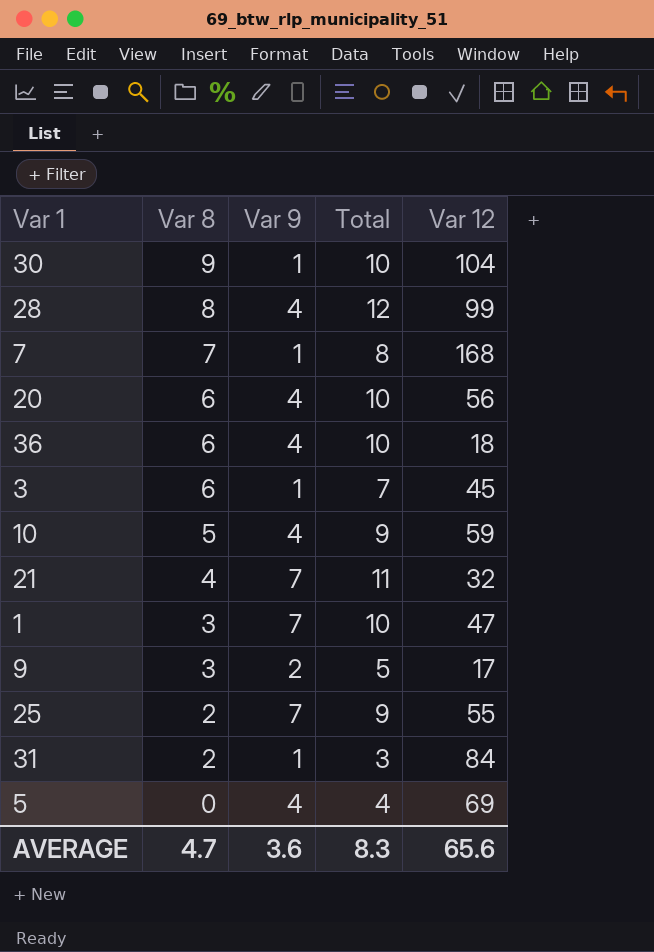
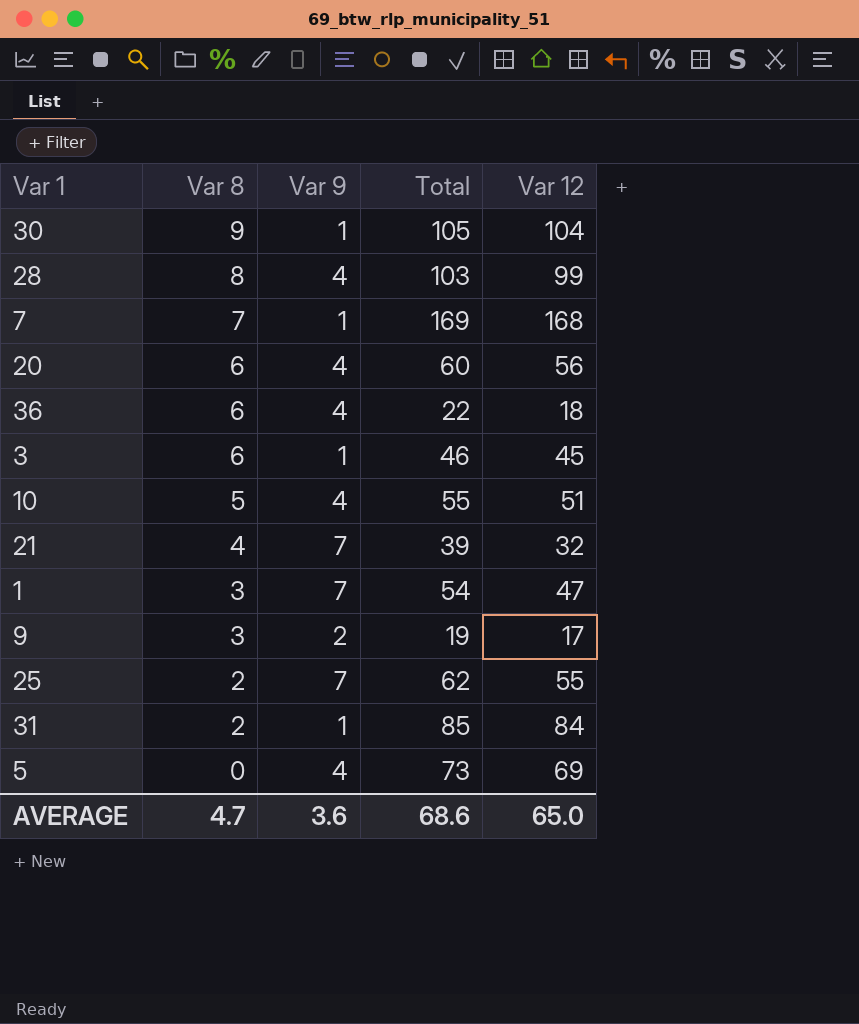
column Total | formula: [Var 8] + [Var 9] -> [Var 9] + [Var 12]
10 | Var 12: 59 -> 51
AVERAGE | Total: 8.3 -> 68.6
AVERAGE | Var 12: 65.6 -> 65.0

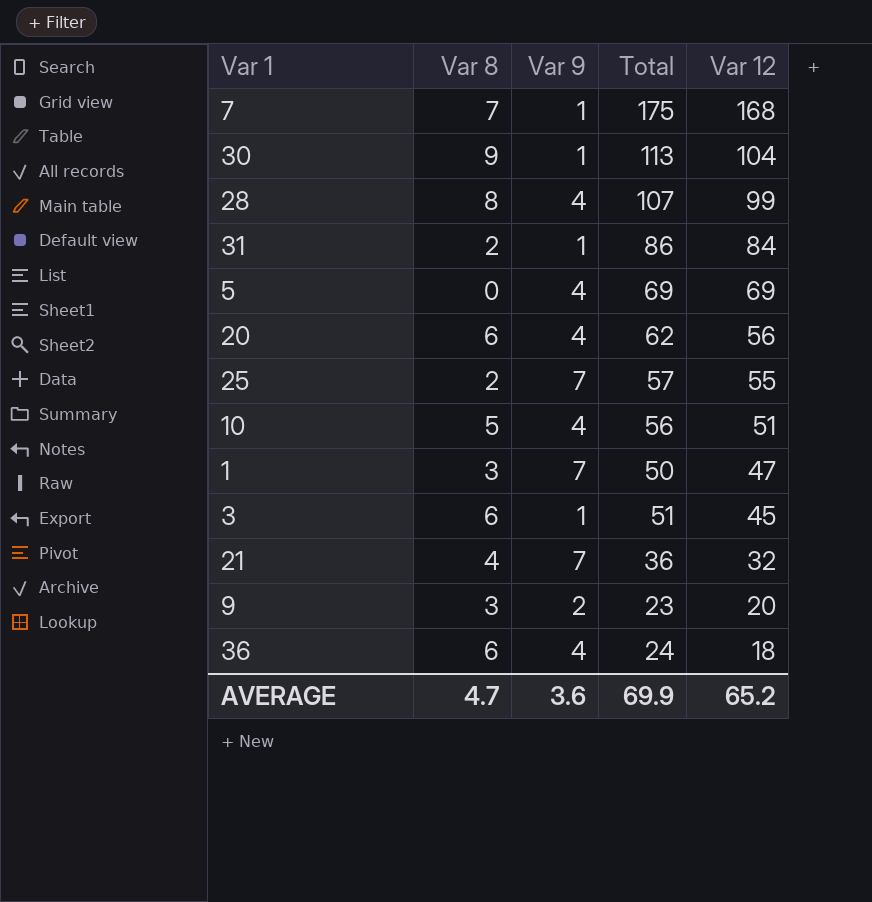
row order: Var 8 descending -> Var 12 descending
column Total | formula: [Var 9] + [Var 12] -> [Var 8] + [Var 12]
9 | Var 12: 17 -> 20
AVERAGE | Total: 68.6 -> 69.9
AVERAGE | Var 12: 65.0 -> 65.2

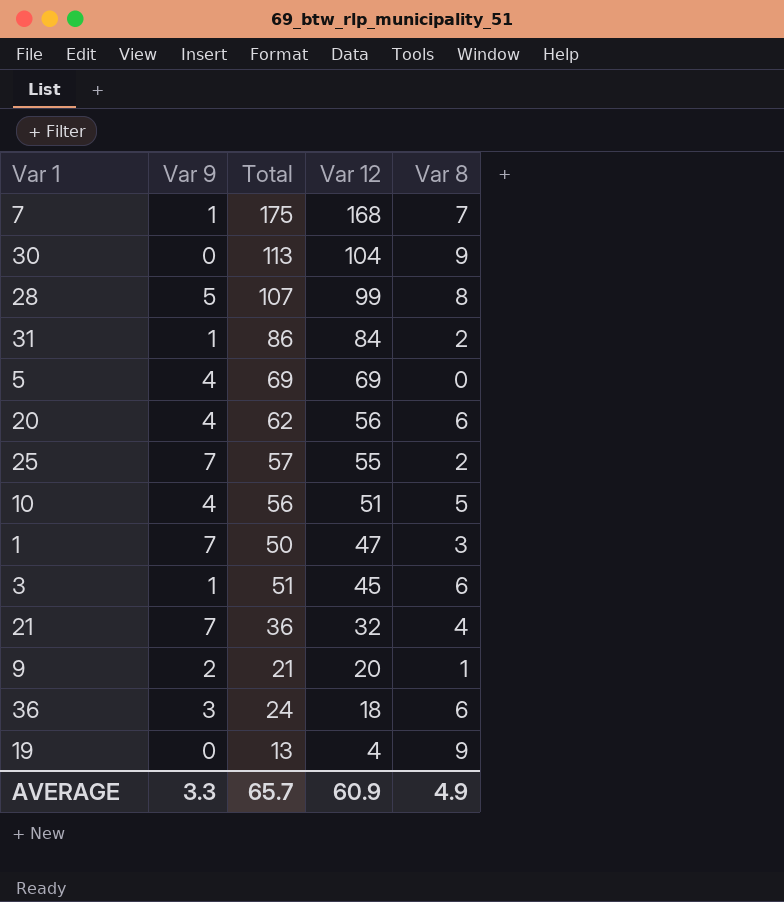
column Var 8 | position: 2 -> 5
30 | Var 9: 1 -> 0
28 | Var 9: 4 -> 5
9 | Total: 23 -> 21
9 | Var 8: 3 -> 1
36 | Var 9: 4 -> 3
row 19: none -> 0 | 13 | 4 | 9
AVERAGE | Var 9: 3.6 -> 3.3
AVERAGE | Total: 69.9 -> 65.7
AVERAGE | Var 12: 65.2 -> 60.9
AVERAGE | Var 8: 4.7 -> 4.9

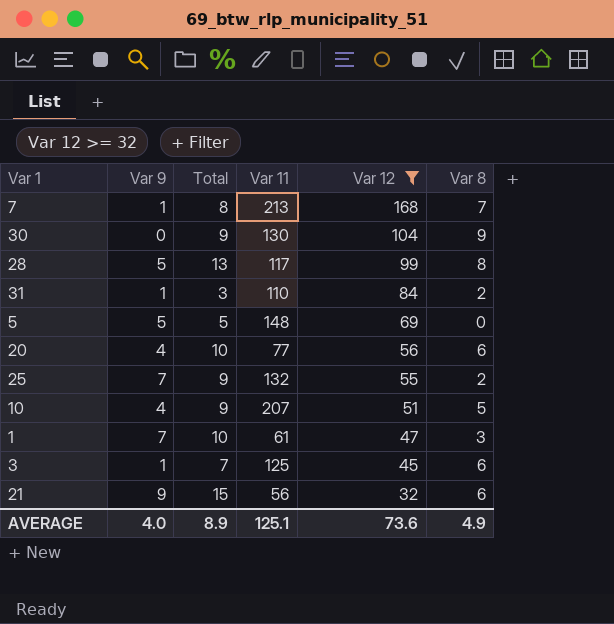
filter: none -> Var 12 >= 32
column Total | formula: [Var 12] + [Var 8] -> [Var 9] + [Var 8]
column Var 11 | position: none -> 4
5 | Var 9: 4 -> 5
21 | Var 9: 7 -> 9
21 | Var 8: 4 -> 6
AVERAGE | Var 9: 3.3 -> 4.0
AVERAGE | Total: 65.7 -> 8.9
AVERAGE | Var 12: 60.9 -> 73.6

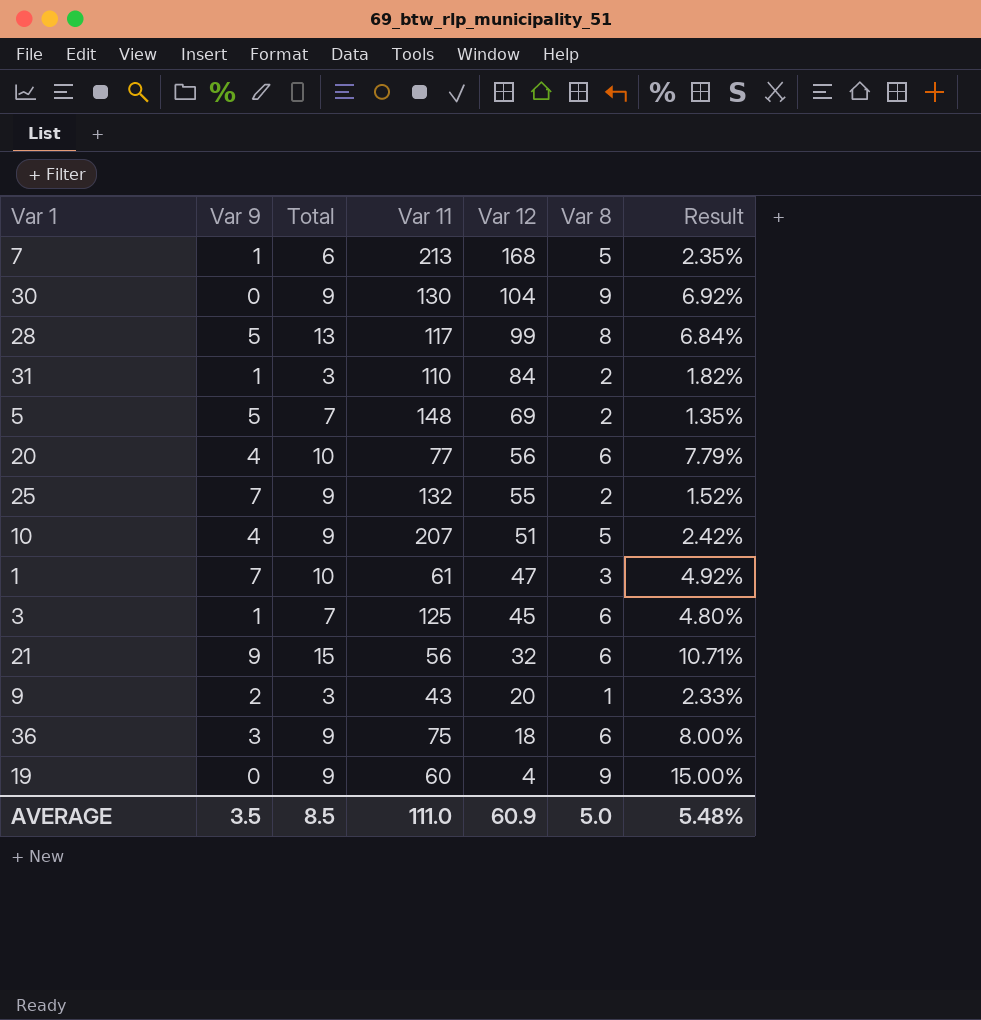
filter: Var 12 >= 32 -> none
column Result | formula: none -> [Var 8] / [Var 11]
7 | Total: 8 -> 6
7 | Var 8: 7 -> 5
5 | Total: 5 -> 7
5 | Var 8: 0 -> 2
AVERAGE | Var 9: 4.0 -> 3.5
AVERAGE | Total: 8.9 -> 8.5
AVERAGE | Var 11: 125.1 -> 111.0
AVERAGE | Var 12: 73.6 -> 60.9
AVERAGE | Var 8: 4.9 -> 5.0

